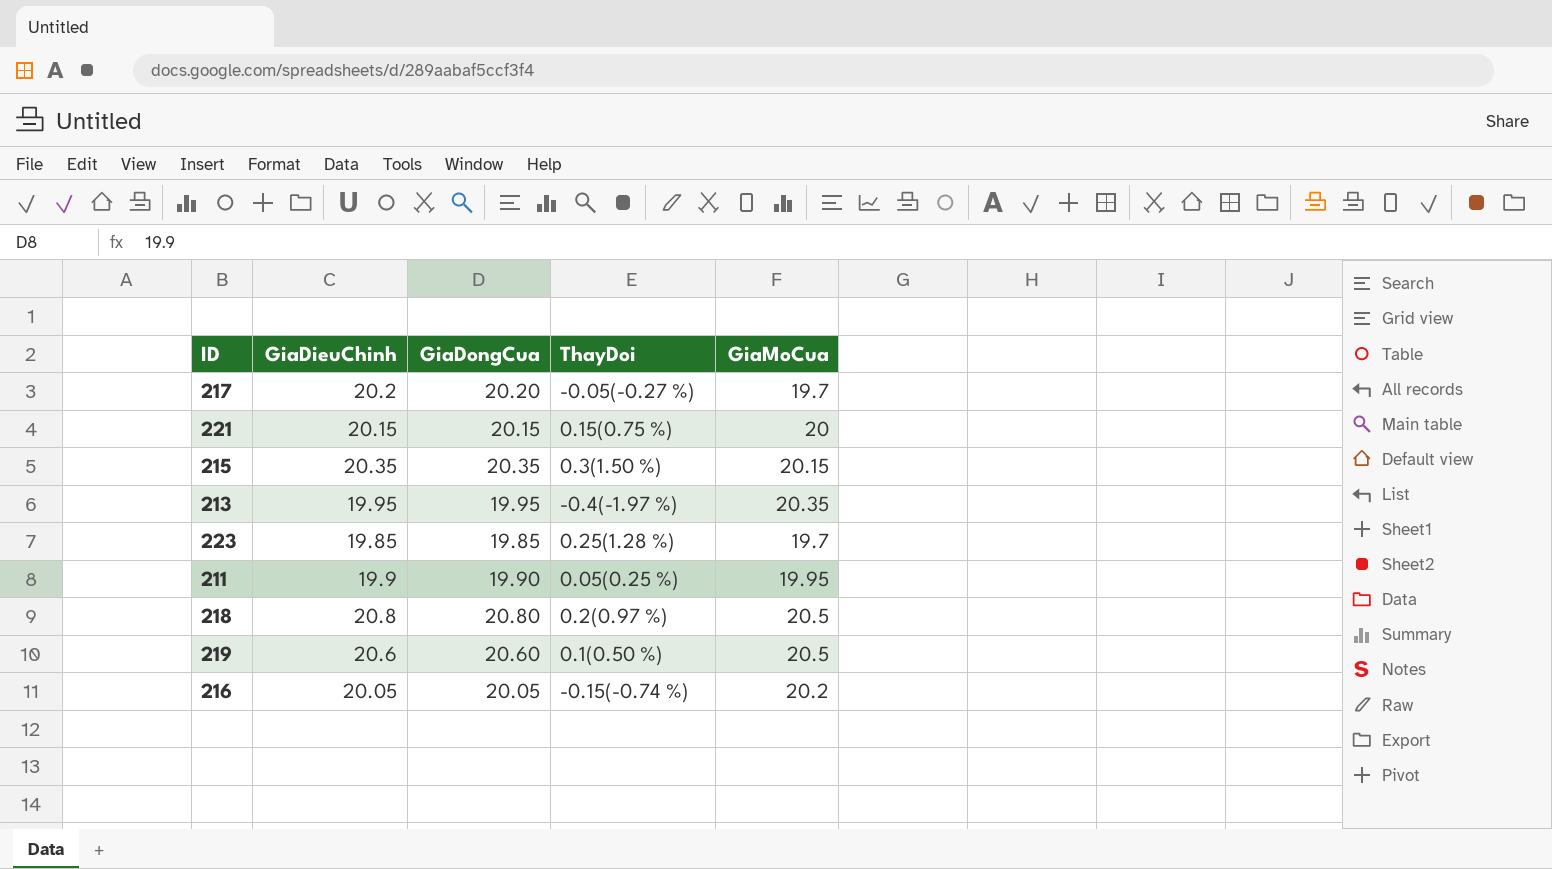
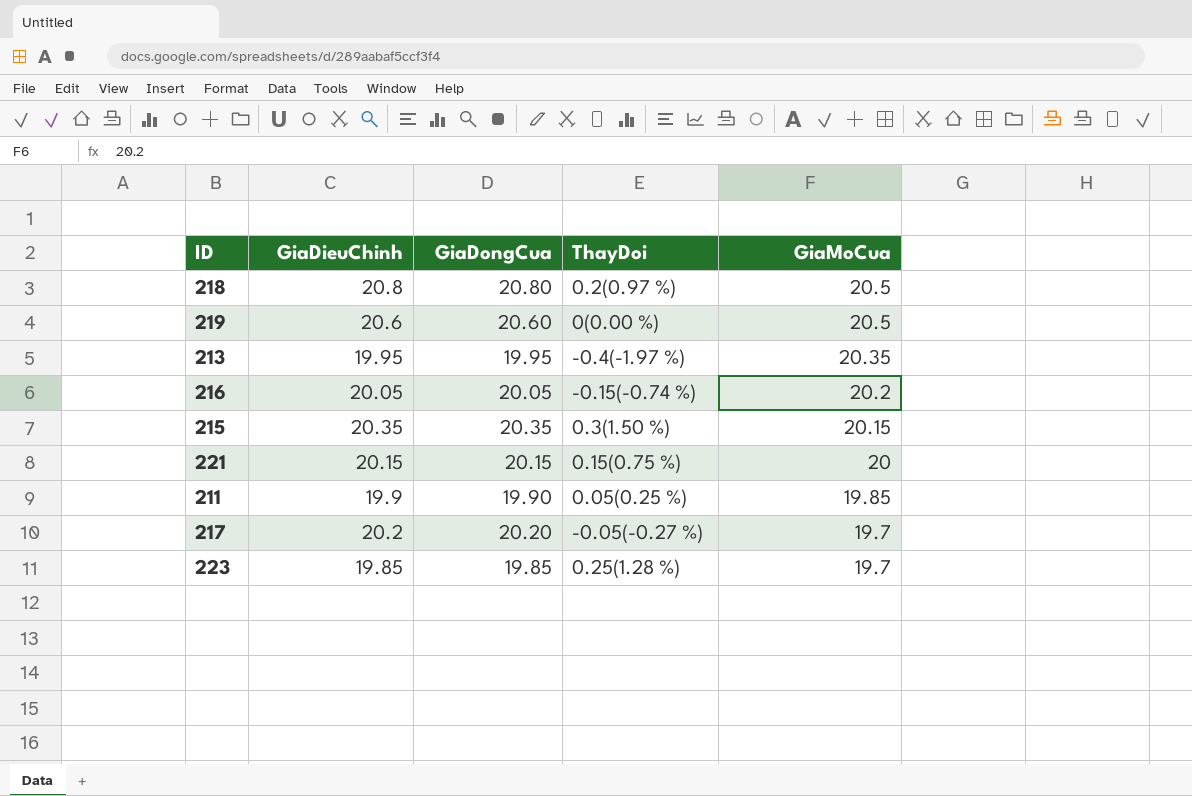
row order: none -> GiaMoCua descending
219 | ThayDoi: 0.1(0.50 %) -> 0(0.00 %)
211 | GiaMoCua: 19.95 -> 19.85

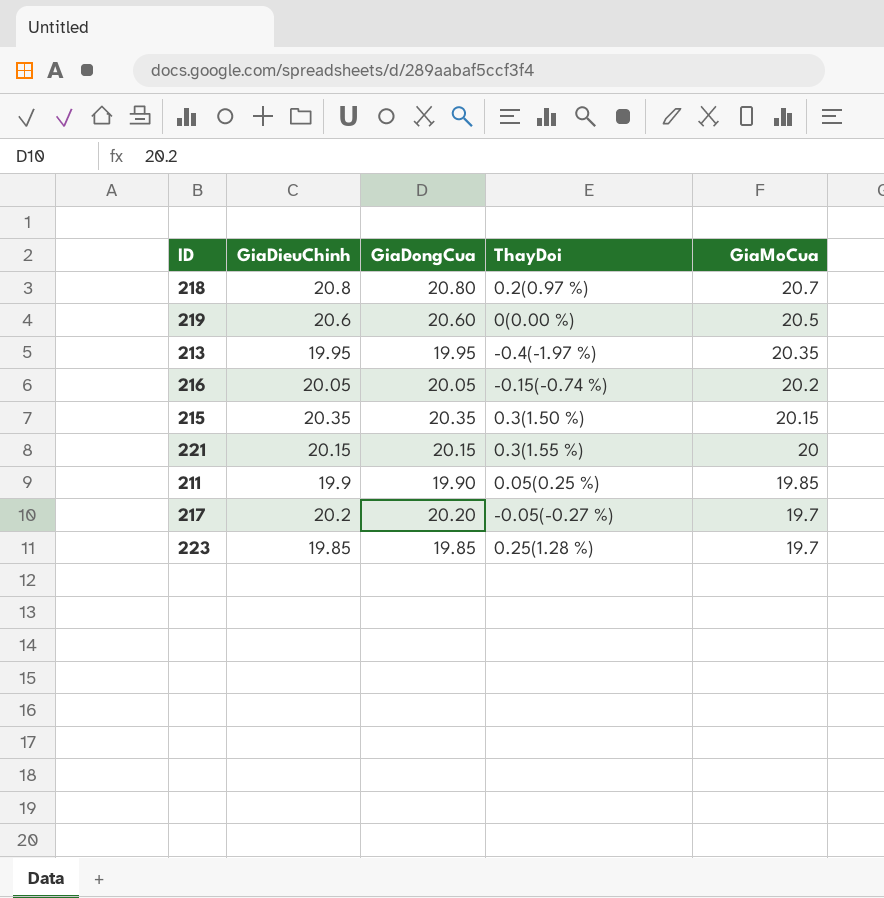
218 | GiaMoCua: 20.5 -> 20.7
221 | ThayDoi: 0.15(0.75 %) -> 0.3(1.55 %)

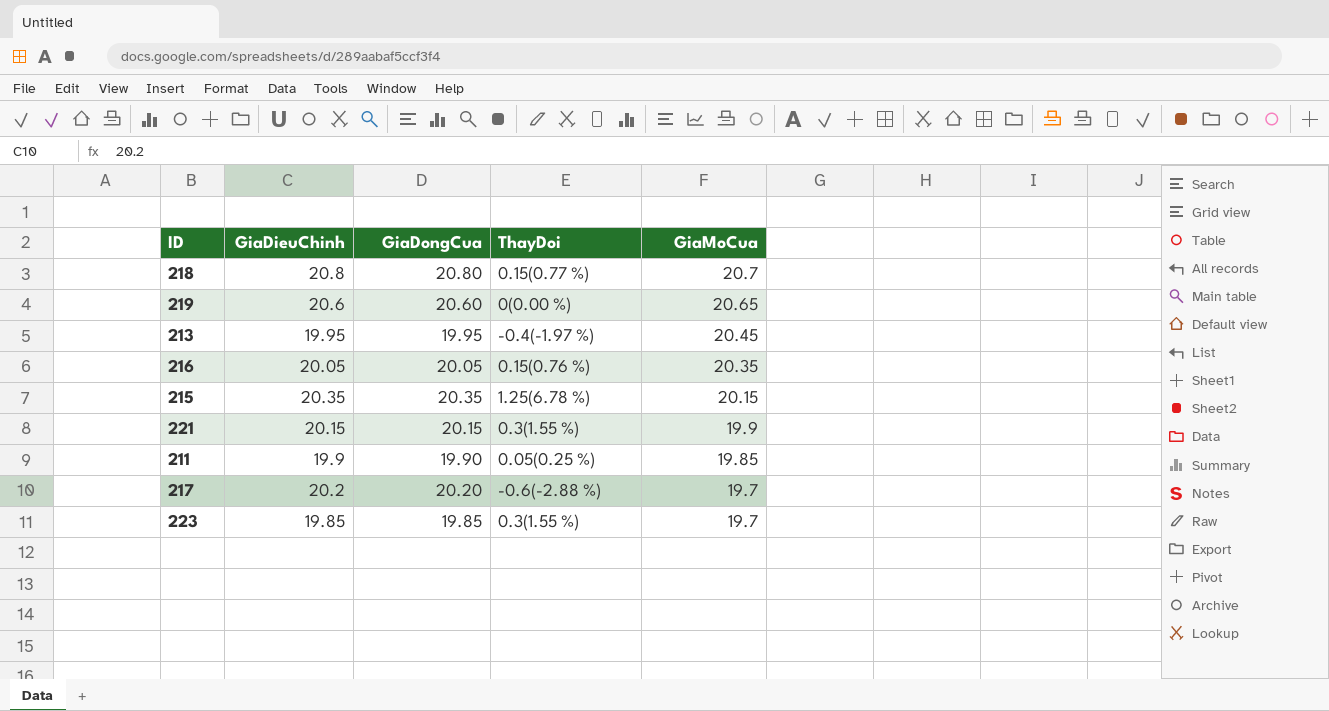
218 | ThayDoi: 0.2(0.97 %) -> 0.15(0.77 %)
219 | GiaMoCua: 20.5 -> 20.65
213 | GiaMoCua: 20.35 -> 20.45
216 | ThayDoi: -0.15(-0.74 %) -> 0.15(0.76 %)
216 | GiaMoCua: 20.2 -> 20.35
215 | ThayDoi: 0.3(1.50 %) -> 1.25(6.78 %)
221 | GiaMoCua: 20 -> 19.9
217 | ThayDoi: -0.05(-0.27 %) -> -0.6(-2.88 %)
223 | ThayDoi: 0.25(1.28 %) -> 0.3(1.55 %)

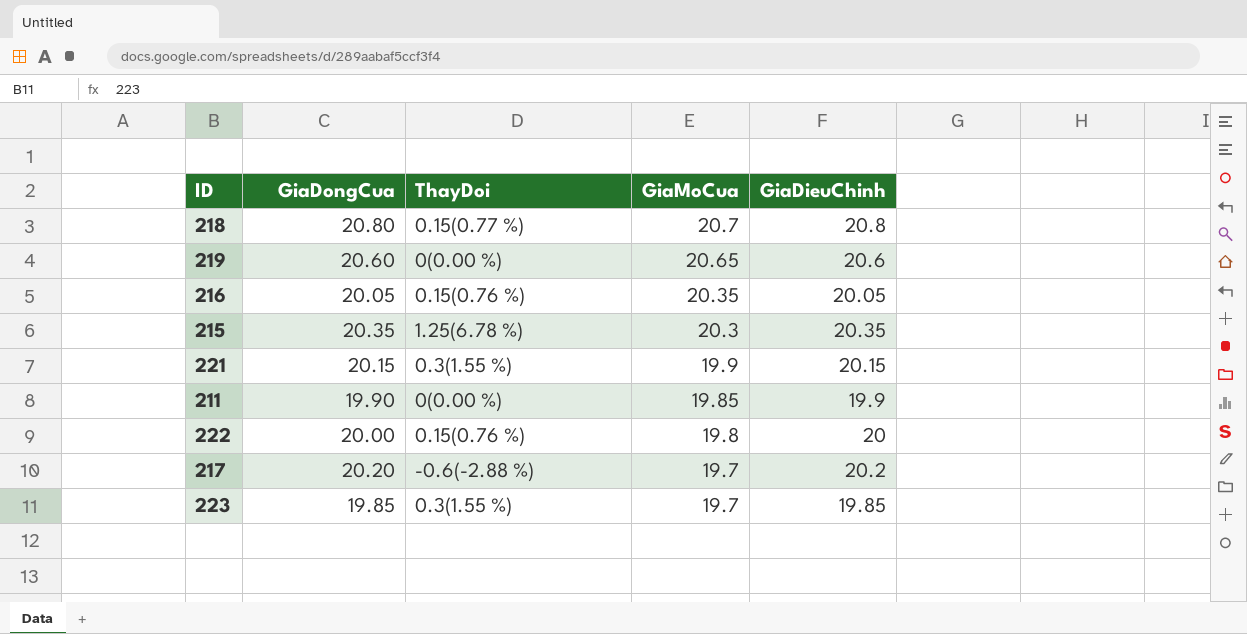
column GiaDieuChinh | position: 2 -> 5
row 213: 19.95 | 19.95 | -0.4(-1.97 %) | 20.45 -> none
215 | GiaMoCua: 20.15 -> 20.3
211 | ThayDoi: 0.05(0.25 %) -> 0(0.00 %)
row 222: none -> 20.00 | 0.15(0.76 %) | 19.8 | 20

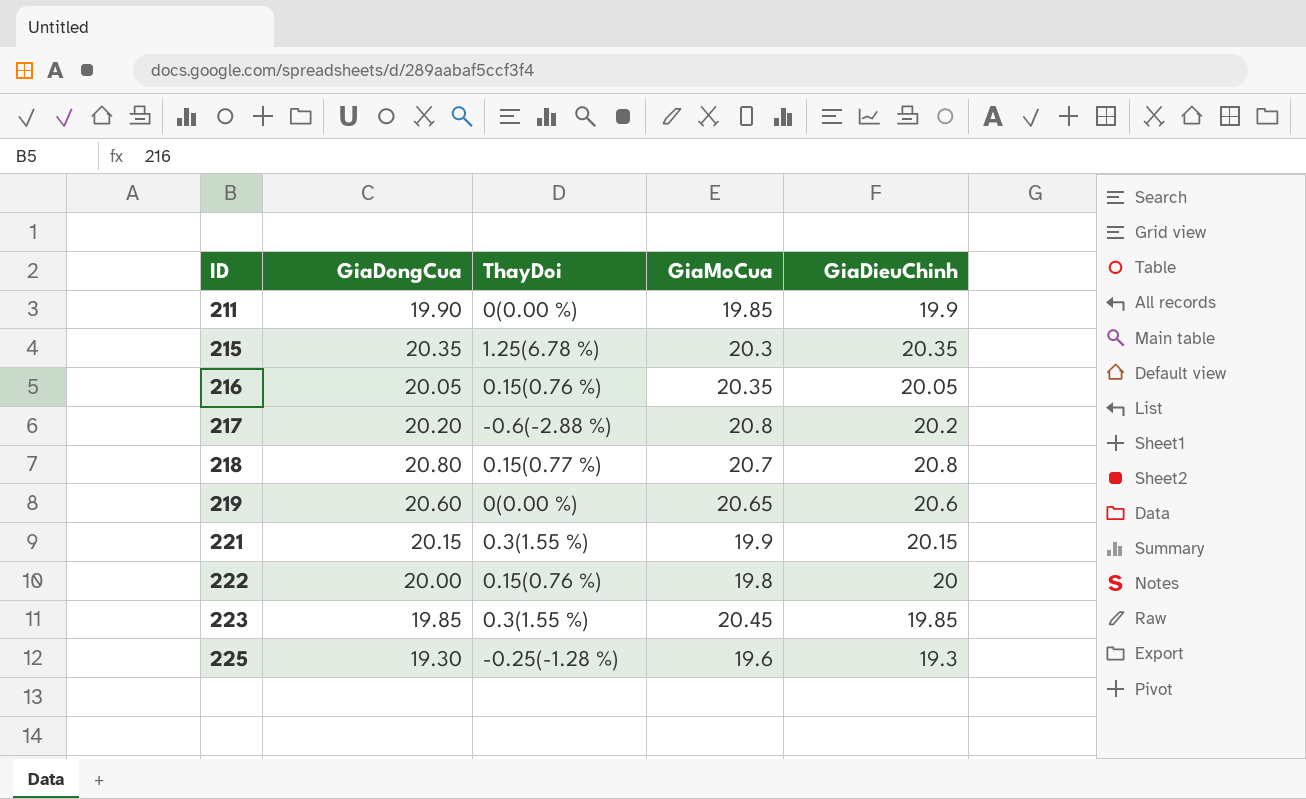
row order: GiaMoCua descending -> ID ascending
217 | GiaMoCua: 19.7 -> 20.8
223 | GiaMoCua: 19.7 -> 20.45
row 225: none -> 19.30 | -0.25(-1.28 %) | 19.6 | 19.3

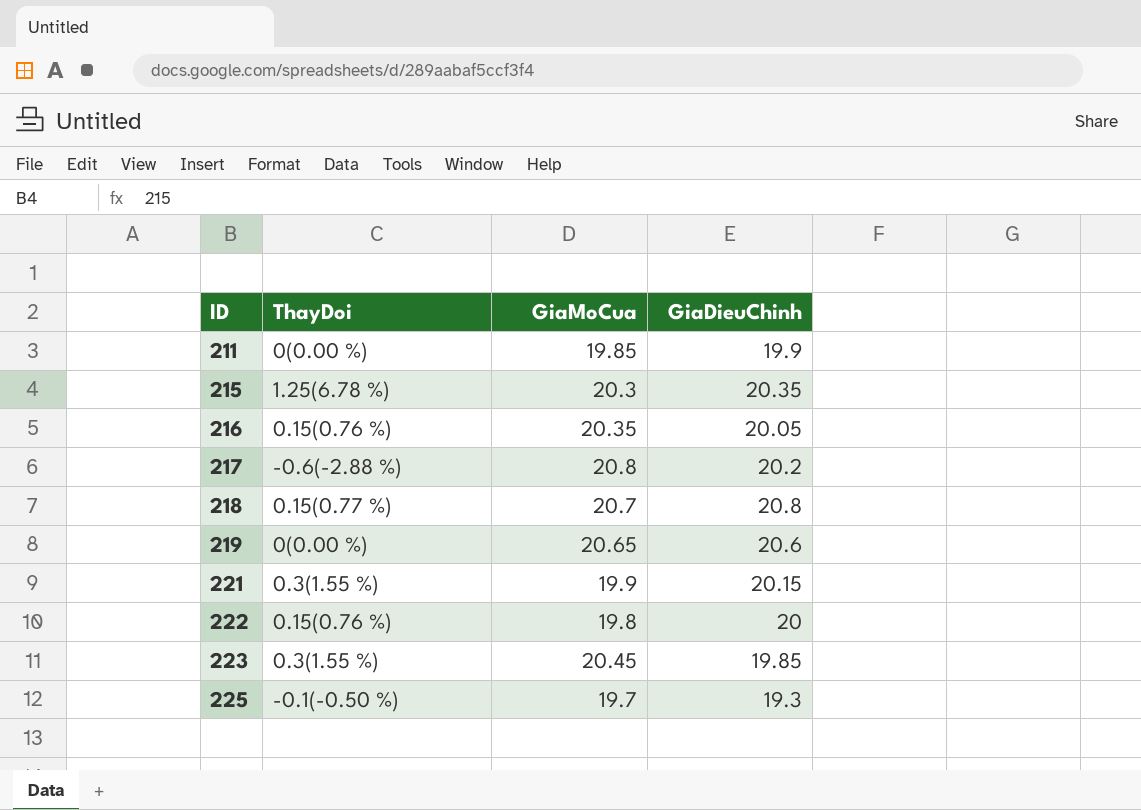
column GiaDongCua | position: 2 -> none
225 | ThayDoi: -0.25(-1.28 %) -> -0.1(-0.50 %)
225 | GiaMoCua: 19.6 -> 19.7

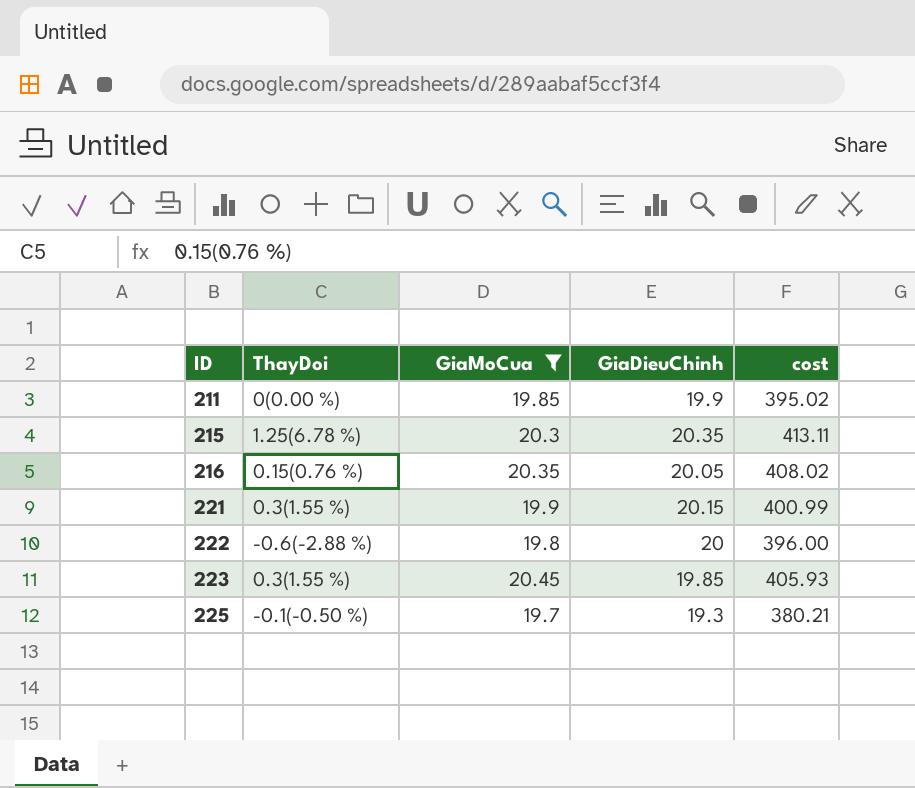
filter: none -> GiaMoCua <= 20.45
column cost | formula: none -> [GiaMoCua] * [GiaDieuChinh]
222 | ThayDoi: 0.15(0.76 %) -> -0.6(-2.88 %)

